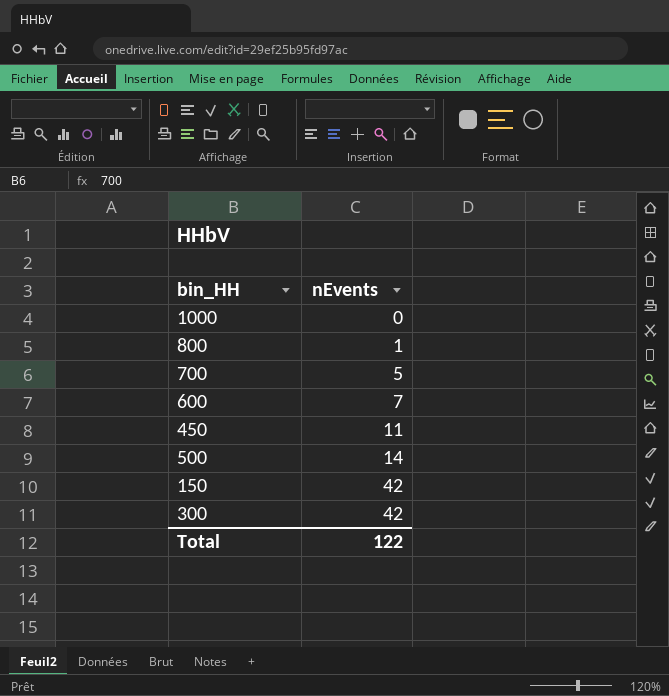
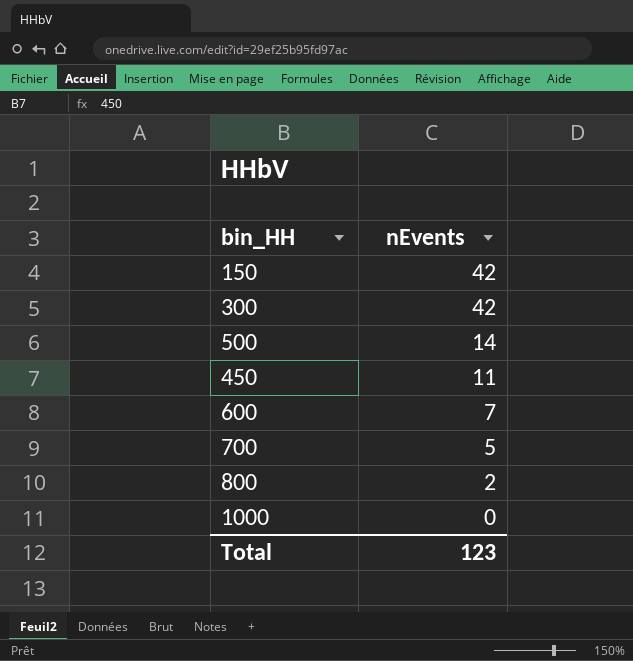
row order: nEvents ascending -> nEvents descending
800 | nEvents: 1 -> 2
Total | nEvents: 122 -> 123

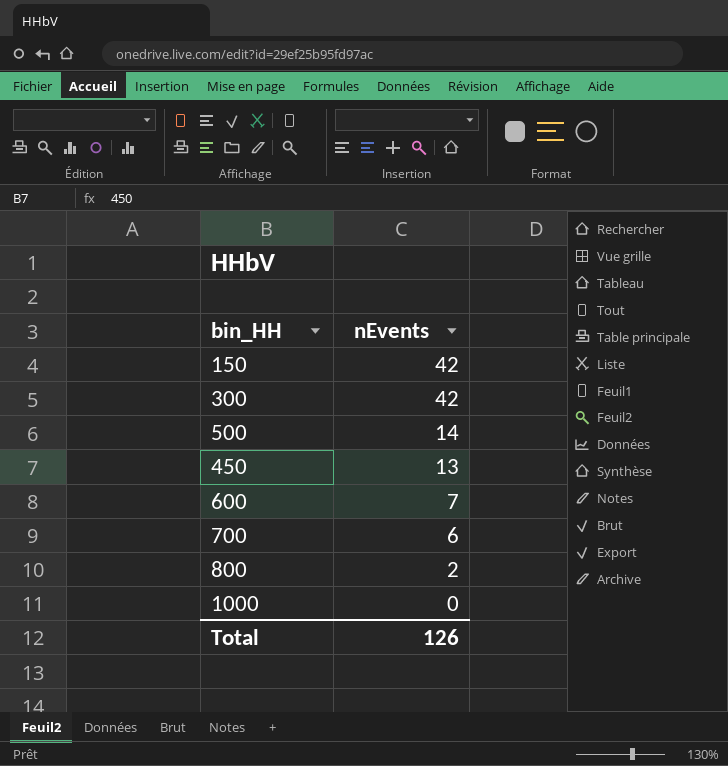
450 | nEvents: 11 -> 13
700 | nEvents: 5 -> 6
Total | nEvents: 123 -> 126

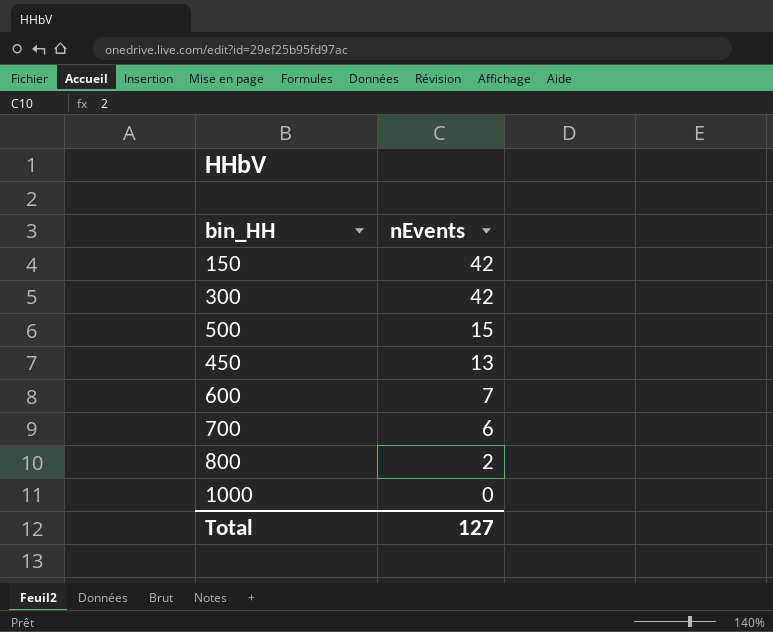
500 | nEvents: 14 -> 15
Total | nEvents: 126 -> 127

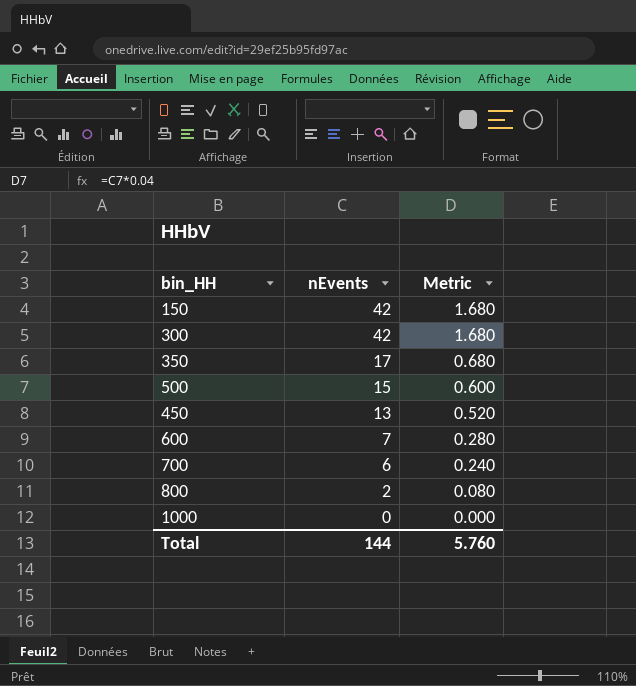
column Metric | formula: none -> [nEvents] * 0.04
row 350: none -> 17 | 0.680
Total | nEvents: 127 -> 144

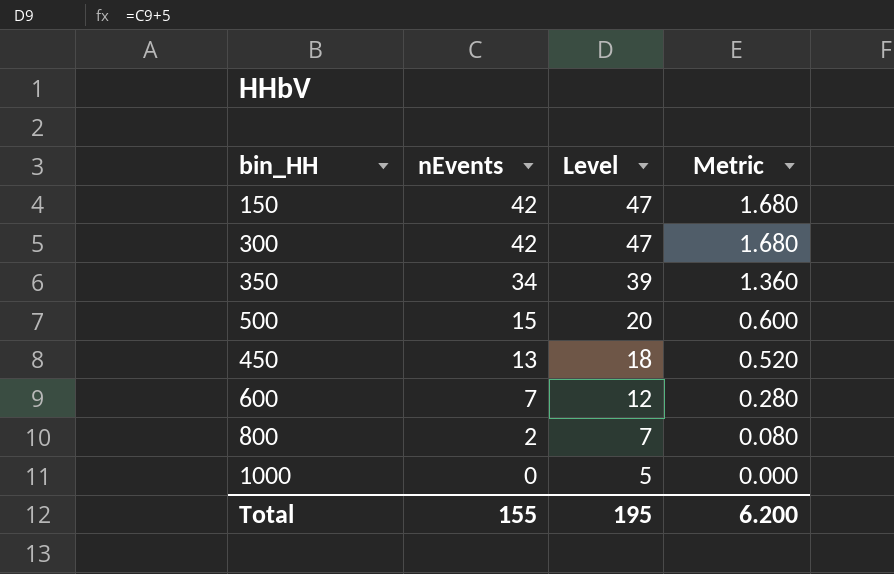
column Level | formula: none -> [nEvents] + 5
row 700: 6 | 0.240 -> none
350 | nEvents: 17 -> 34
350 | Metric: 0.680 -> 1.360
Total | nEvents: 144 -> 155
Total | Metric: 5.760 -> 6.200

